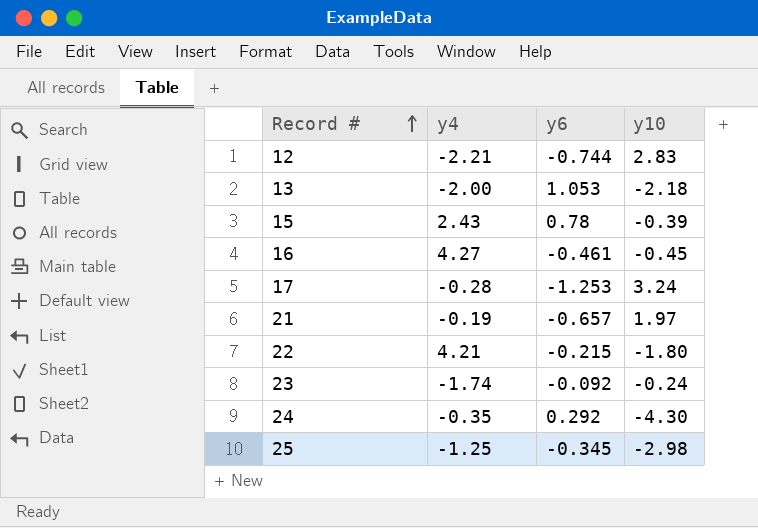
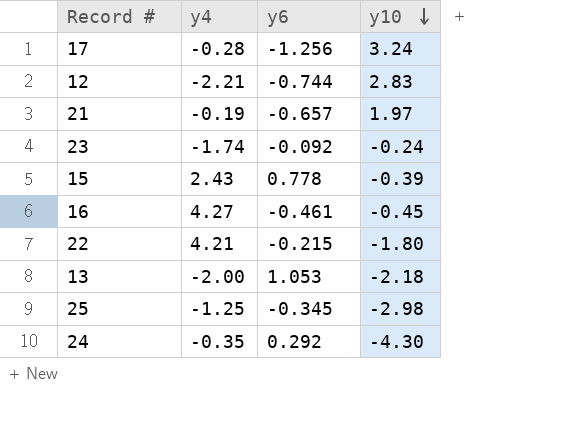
row order: Record # ascending -> y10 descending
17 | y6: -1.253 -> -1.256
15 | y6: 0.78 -> 0.778

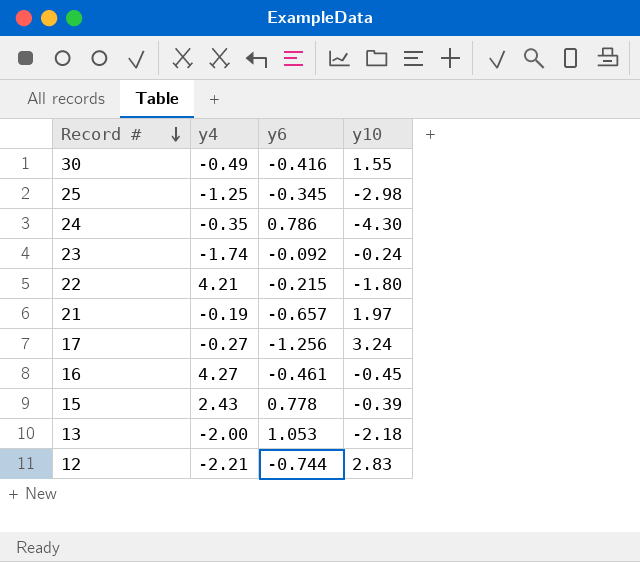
row order: y10 descending -> Record # descending
row 30: none -> -0.49 | -0.416 | 1.55
24 | y6: 0.292 -> 0.786
17 | y4: -0.28 -> -0.27

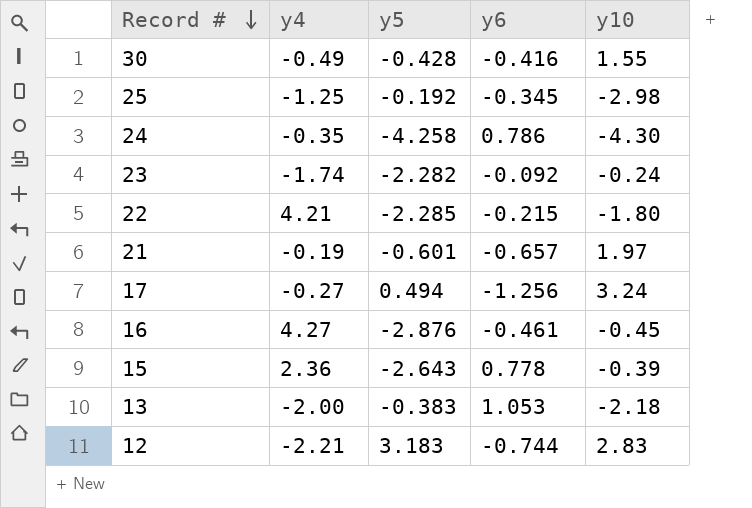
column y5 | position: none -> 3
15 | y4: 2.43 -> 2.36

